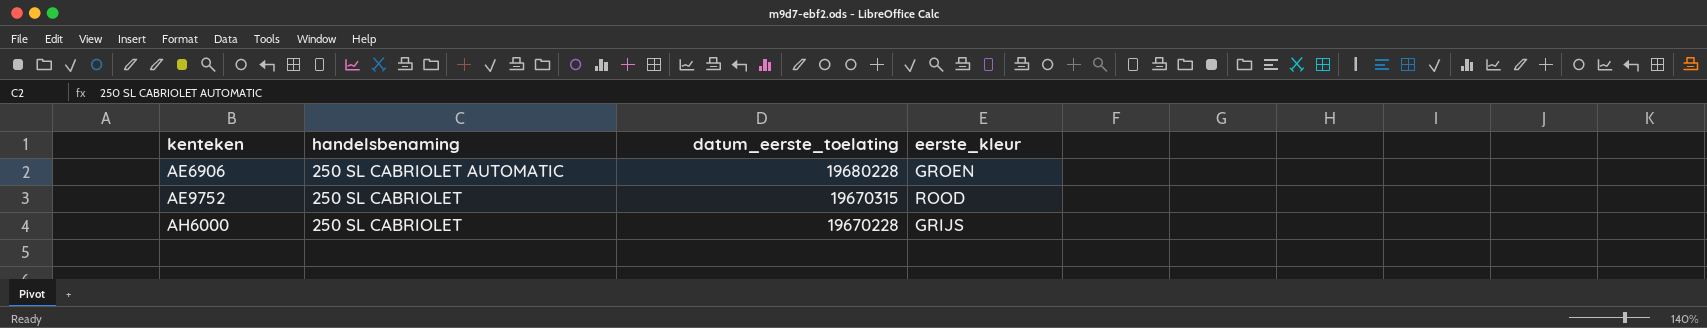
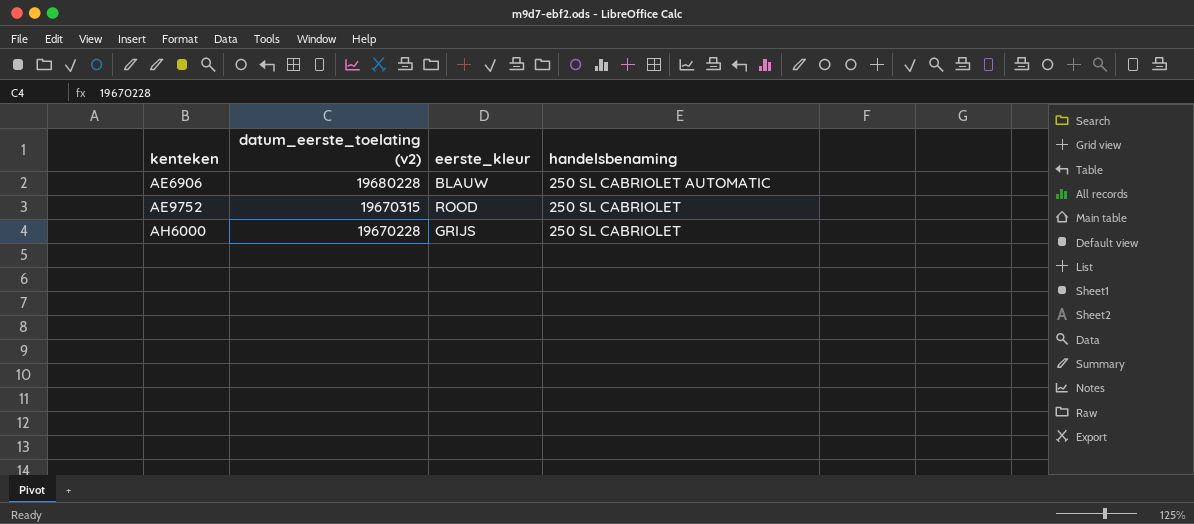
column name: datum_eerste_toelating -> datum_eerste_toelating (v2)
column handelsbenaming | position: 2 -> 4
AE6906 | eerste_kleur: GROEN -> BLAUW

